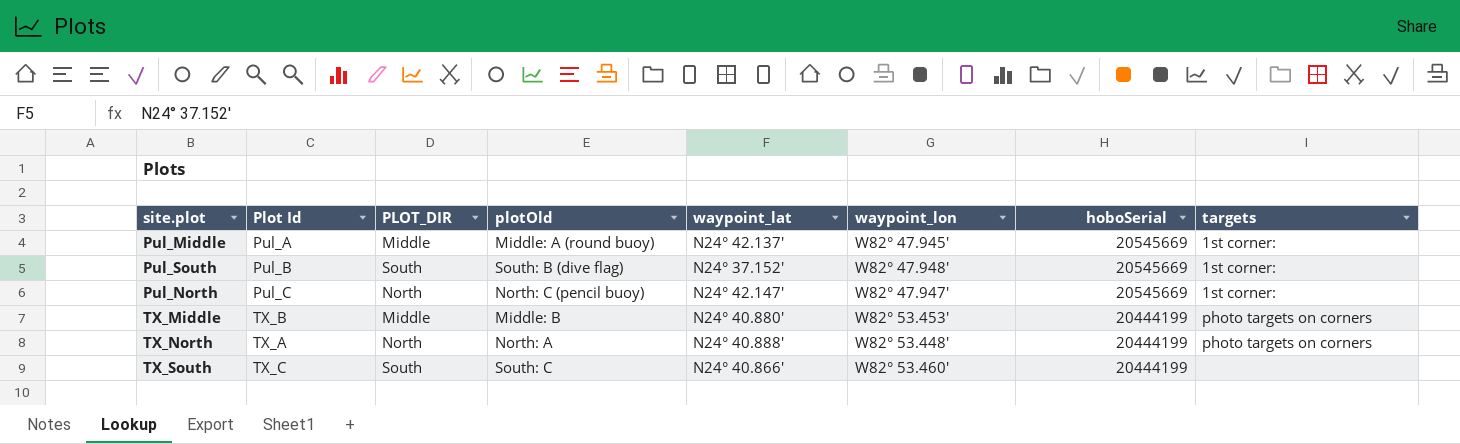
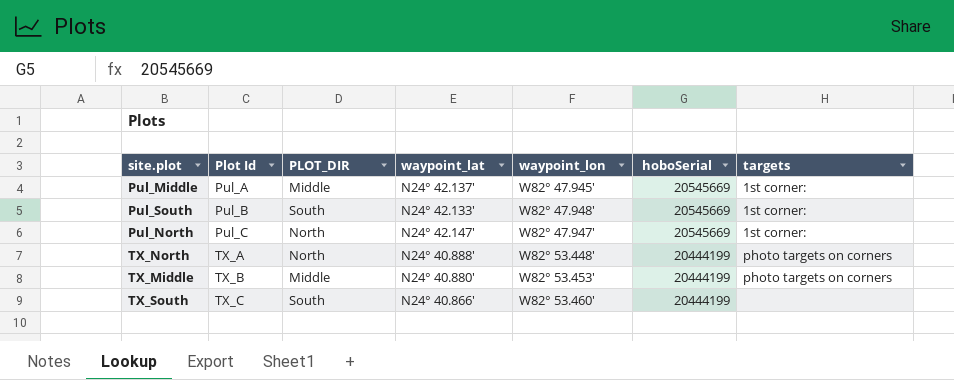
row order: hoboSerial descending -> Plot Id ascending
column plotOld | position: 4 -> none
Pul_South | waypoint_lat: N24° 37.152' -> N24° 42.133'

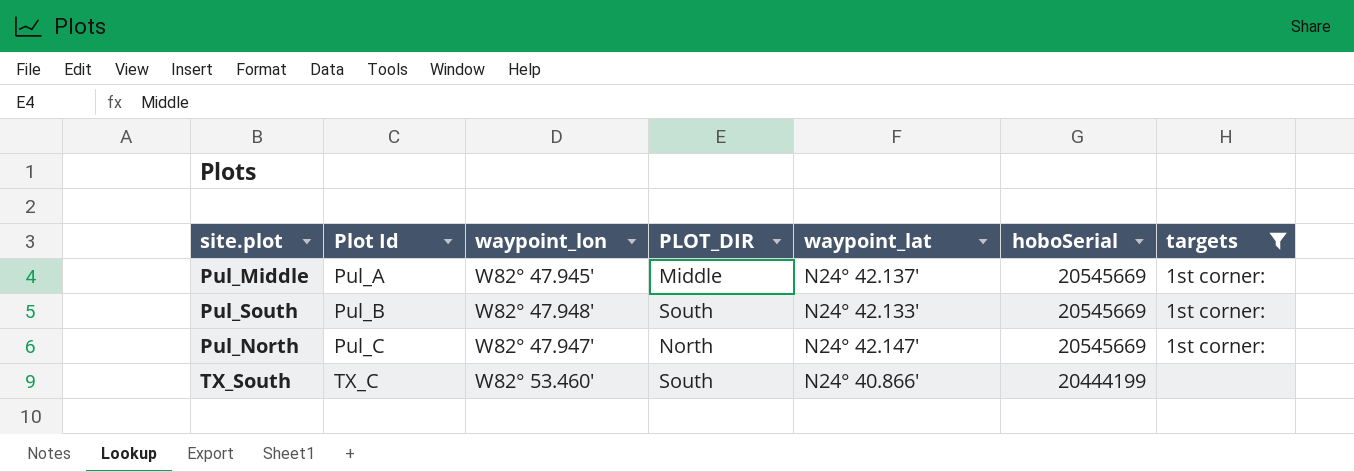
filter: none -> targets != photo targets on corners
column waypoint_lon | position: 5 -> 3

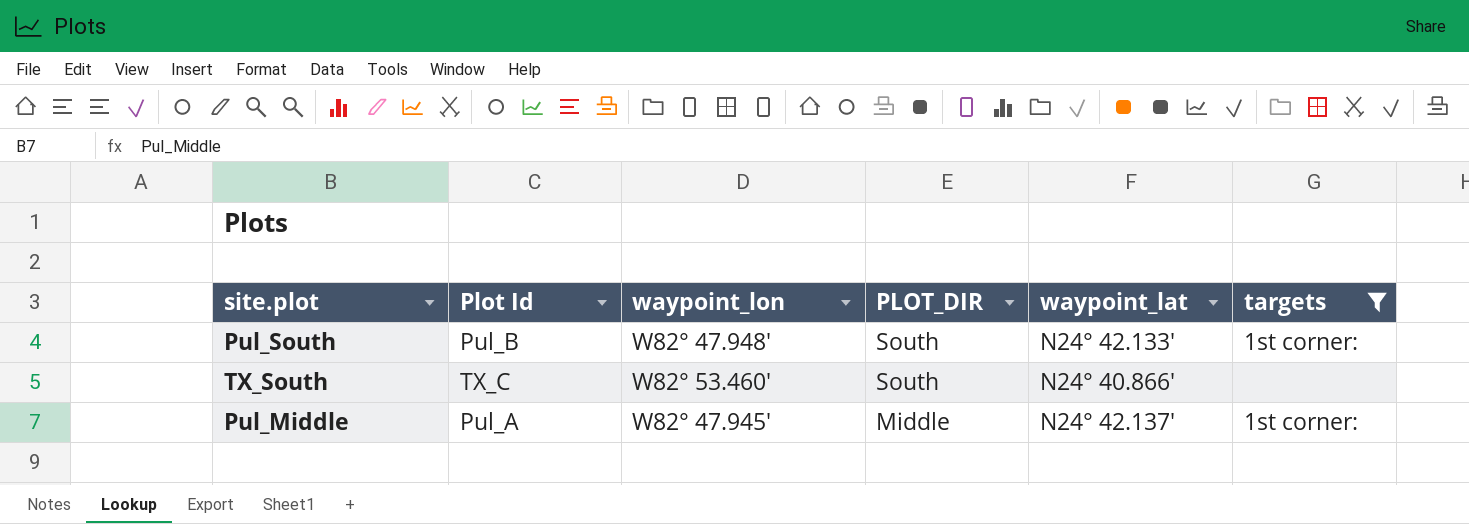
row order: Plot Id ascending -> PLOT_DIR descending
column hoboSerial | position: 6 -> none
row Pul_North: Pul_C | W82° 47.947' | North | N24° 42.147' | 20545669 | 1st corner: -> none

